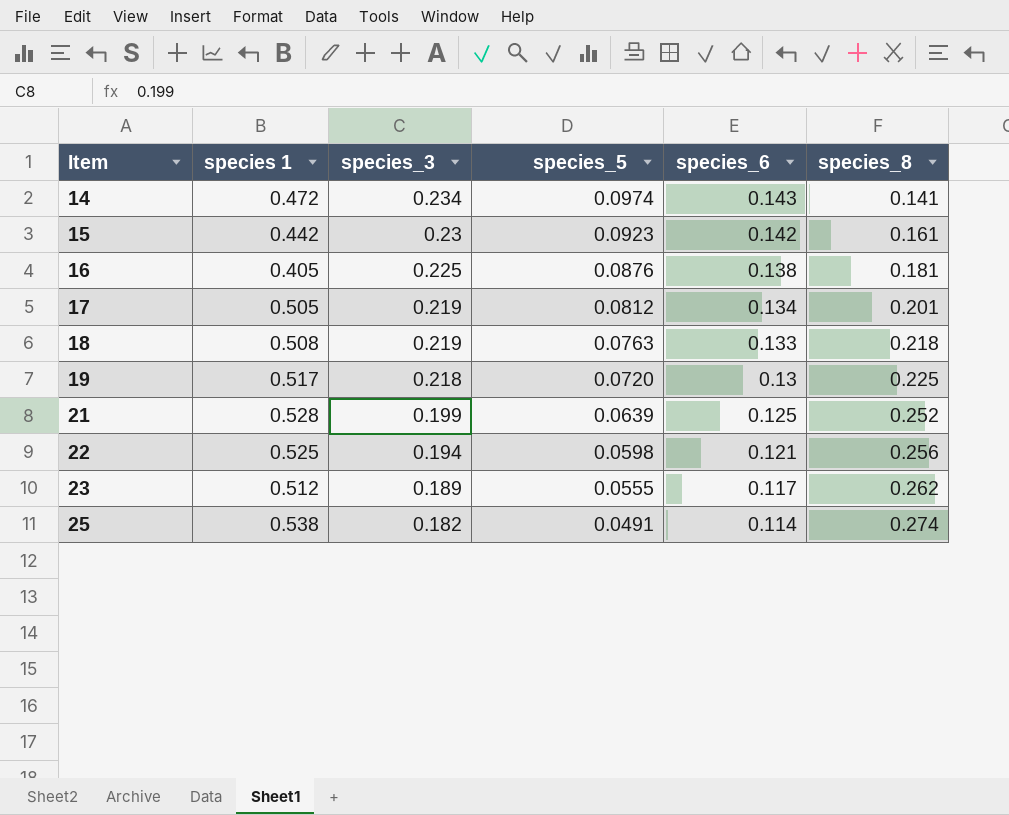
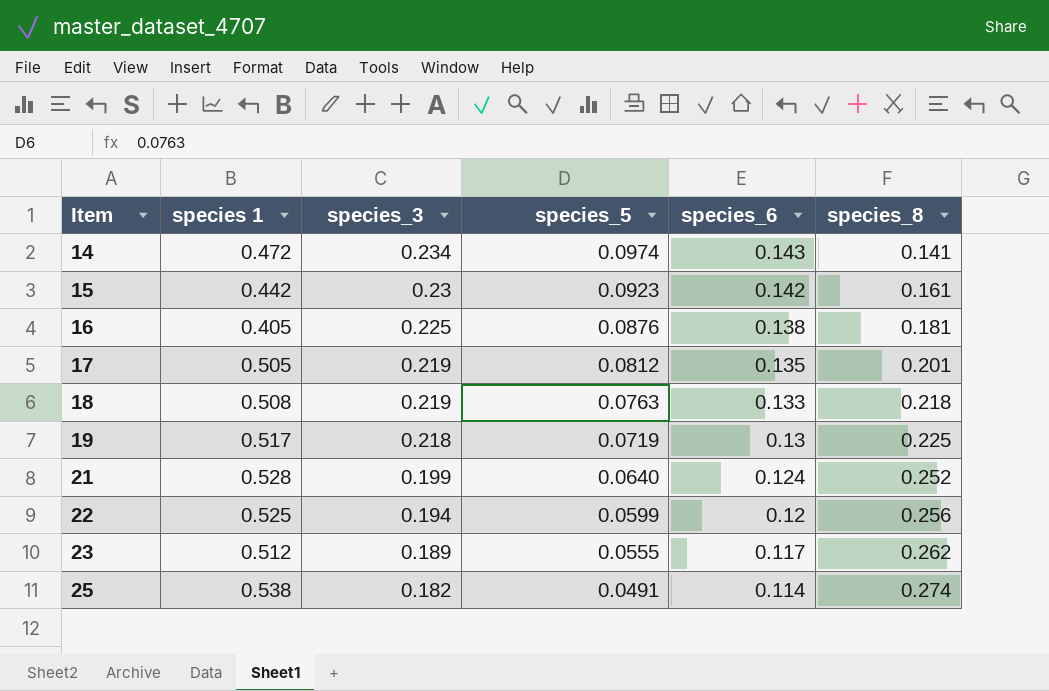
17 | species_6: 0.134 -> 0.135
19 | species_5: 0.0720 -> 0.0719
21 | species_5: 0.0639 -> 0.0640
21 | species_6: 0.125 -> 0.124
22 | species_5: 0.0598 -> 0.0599
22 | species_6: 0.121 -> 0.12

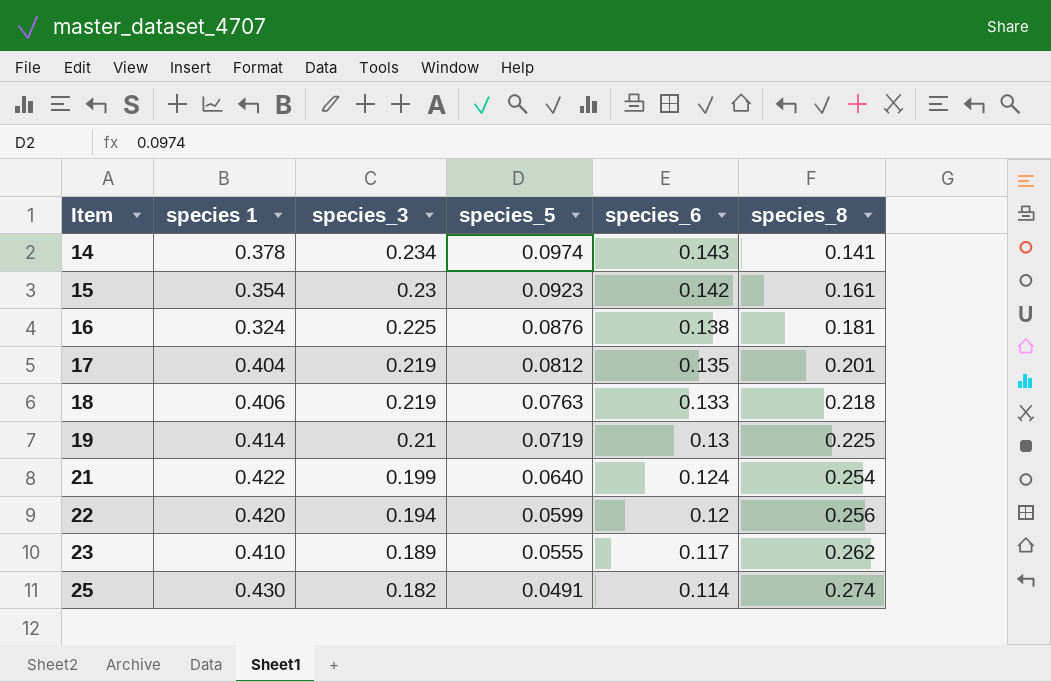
14 | species 1: 0.472 -> 0.378
15 | species 1: 0.442 -> 0.354
16 | species 1: 0.405 -> 0.324
17 | species 1: 0.505 -> 0.404
18 | species 1: 0.508 -> 0.406
19 | species 1: 0.517 -> 0.414
19 | species_3: 0.218 -> 0.21
21 | species 1: 0.528 -> 0.422
21 | species_8: 0.252 -> 0.254
22 | species 1: 0.525 -> 0.420
23 | species 1: 0.512 -> 0.410
25 | species 1: 0.538 -> 0.430

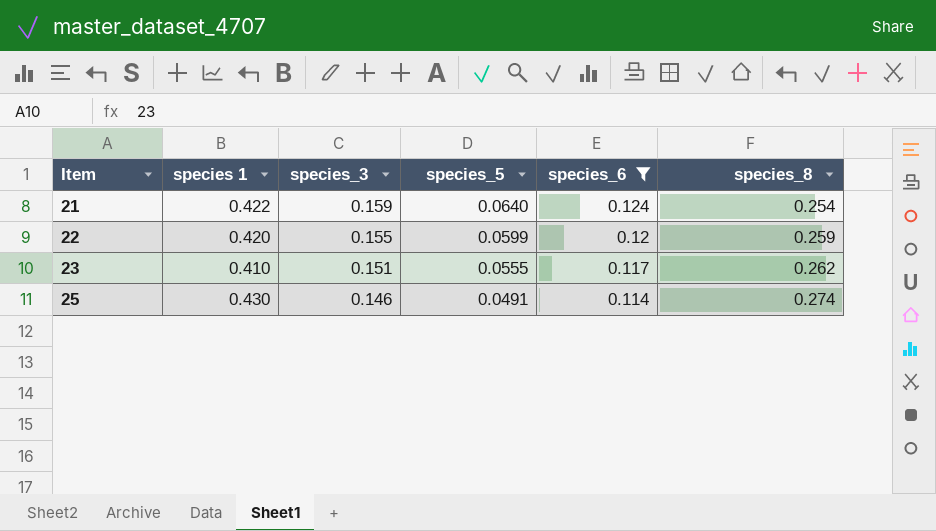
filter: none -> species_6 <= 0.124
21 | species_3: 0.199 -> 0.159
22 | species_3: 0.194 -> 0.155
22 | species_8: 0.256 -> 0.259
23 | species_3: 0.189 -> 0.151
25 | species_3: 0.182 -> 0.146

